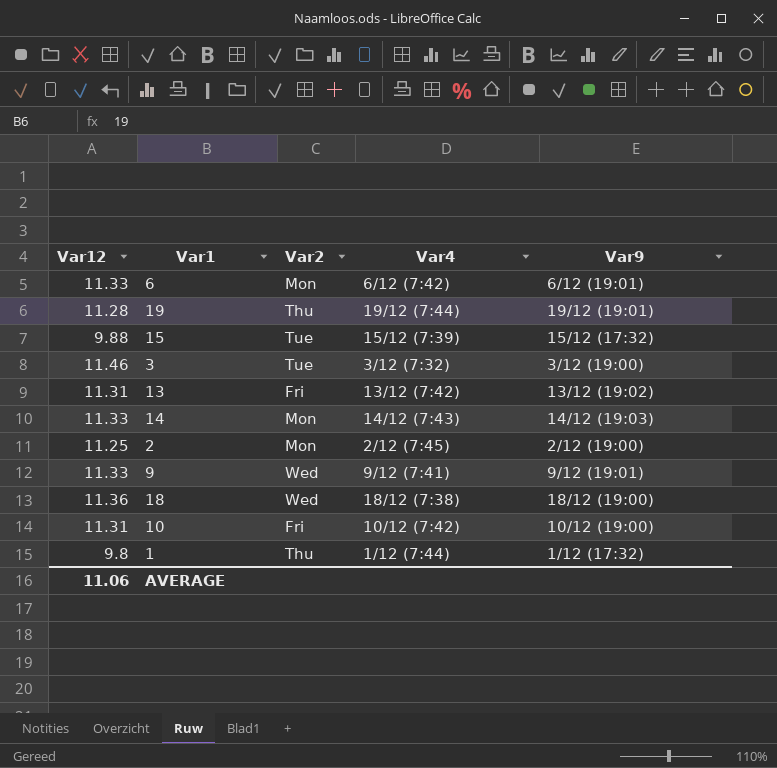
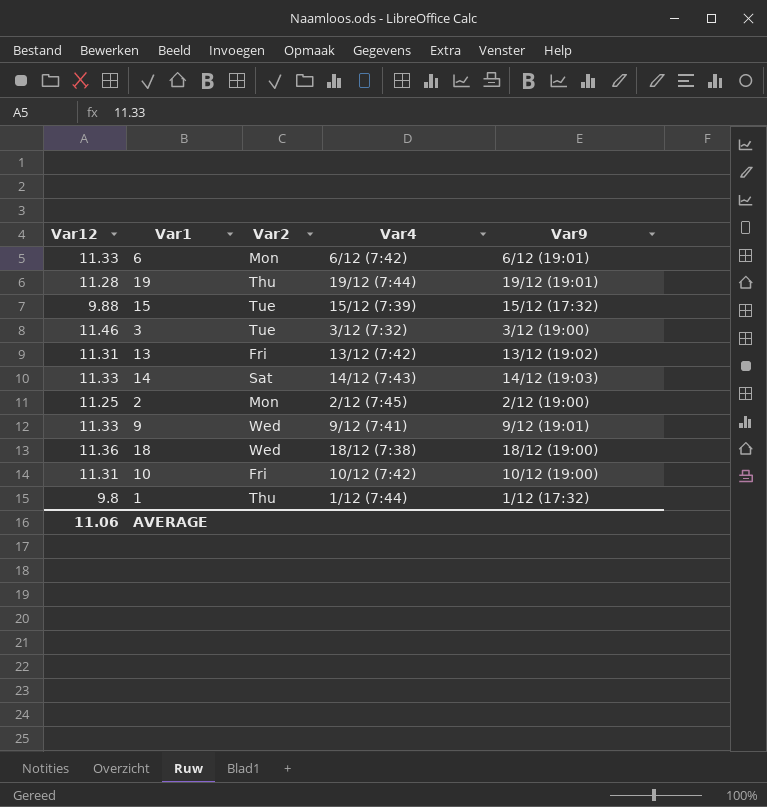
14 | Var2: Mon -> Sat

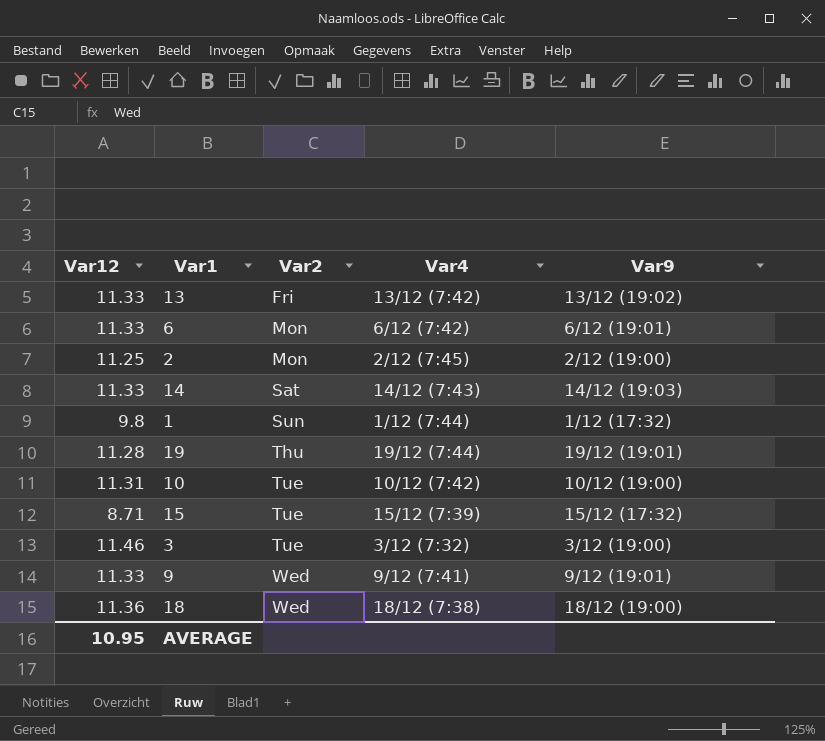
row order: none -> Var2 ascending
13 | Var12: 11.31 -> 11.33
1 | Var2: Thu -> Sun
10 | Var2: Fri -> Tue
15 | Var12: 9.88 -> 8.71
AVERAGE | Var12: 11.06 -> 10.95

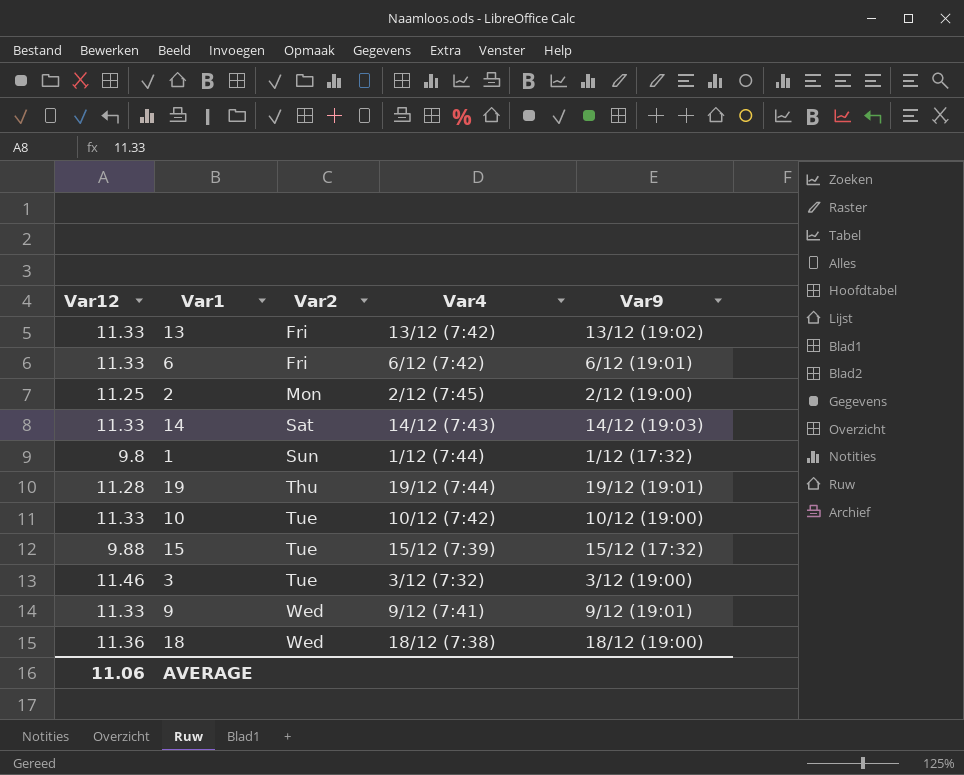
6 | Var2: Mon -> Fri
10 | Var12: 11.31 -> 11.33
15 | Var12: 8.71 -> 9.88
AVERAGE | Var12: 10.95 -> 11.06

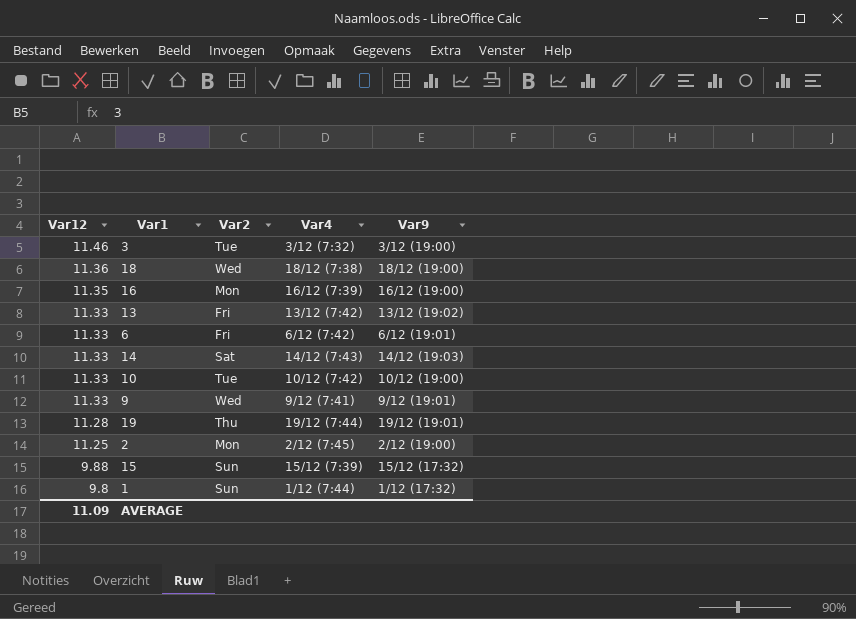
row order: Var2 ascending -> Var12 descending
row 16: none -> 11.35 | Mon | 16/12 (7:39) | 16/12 (19:00)
15 | Var2: Tue -> Sun
AVERAGE | Var12: 11.06 -> 11.09

